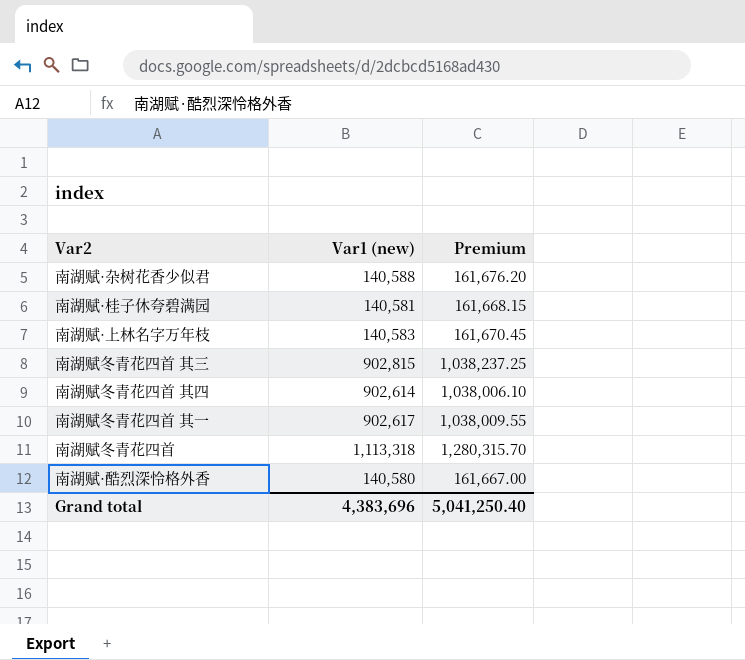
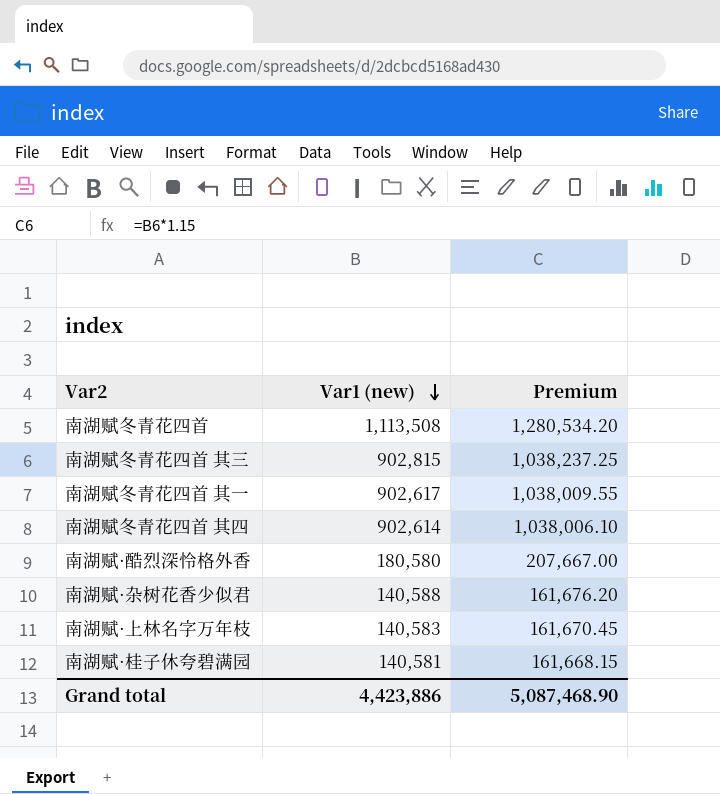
row order: none -> Var1 (new) descending
南湖赋冬青花四首 | Var1 (new): 1,113,318 -> 1,113,508
南湖赋冬青花四首 | Premium: 1,280,315.70 -> 1,280,534.20
南湖赋·酷烈深怜格外香 | Var1 (new): 140,580 -> 180,580
南湖赋·酷烈深怜格外香 | Premium: 161,667.00 -> 207,667.00
Grand total | Var1 (new): 4,383,696 -> 4,423,886
Grand total | Premium: 5,041,250.40 -> 5,087,468.90

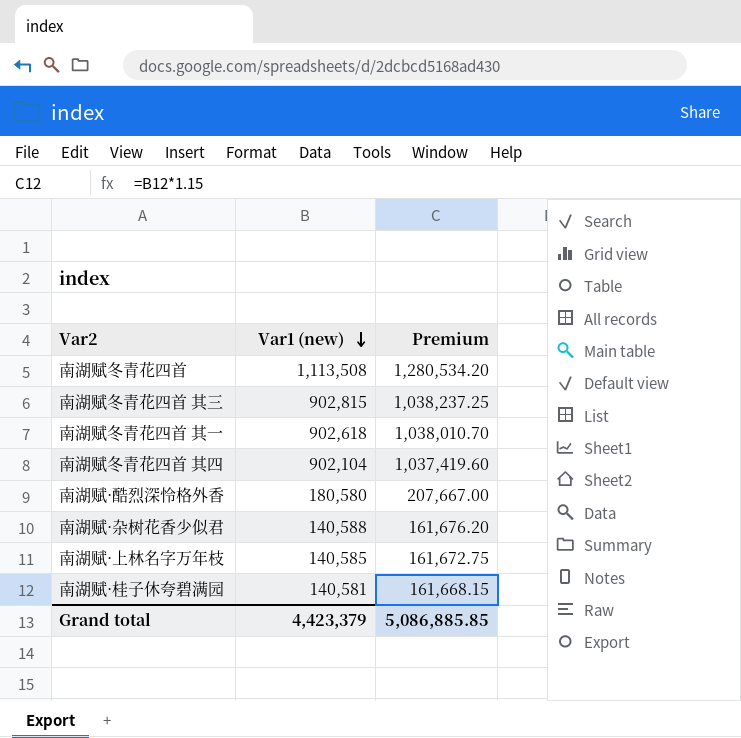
南湖赋冬青花四首 其一 | Var1 (new): 902,617 -> 902,618
南湖赋冬青花四首 其一 | Premium: 1,038,009.55 -> 1,038,010.70
南湖赋冬青花四首 其四 | Var1 (new): 902,614 -> 902,104
南湖赋冬青花四首 其四 | Premium: 1,038,006.10 -> 1,037,419.60
南湖赋·上林名字万年枝 | Var1 (new): 140,583 -> 140,585
南湖赋·上林名字万年枝 | Premium: 161,670.45 -> 161,672.75
Grand total | Var1 (new): 4,423,886 -> 4,423,379
Grand total | Premium: 5,087,468.90 -> 5,086,885.85

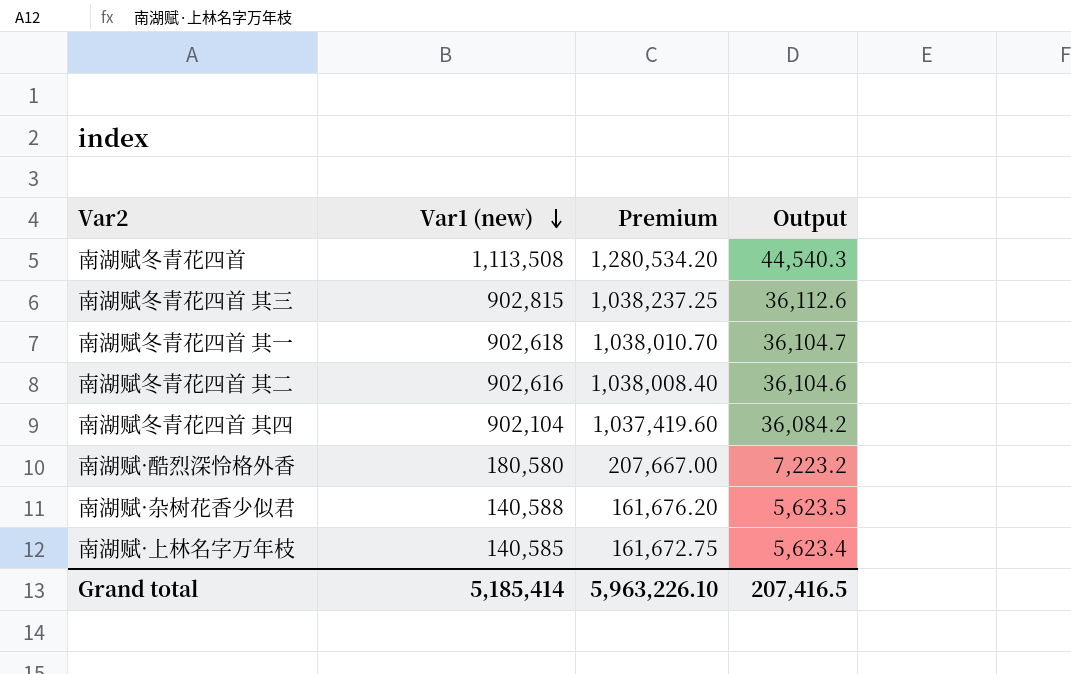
column Output | formula: none -> [Var1 (new)] * 0.04
row 南湖赋·桂子休夸碧满园: 140,581 | 161,668.15 -> none
row 南湖赋冬青花四首 其二: none -> 902,616 | 1,038,008.40 | 36,104.6
Grand total | Var1 (new): 4,423,379 -> 5,185,414
Grand total | Premium: 5,086,885.85 -> 5,963,226.10

